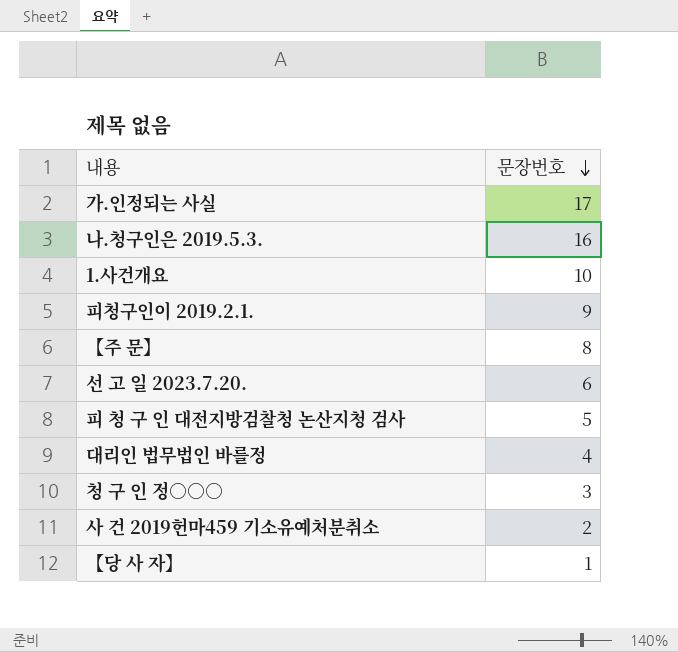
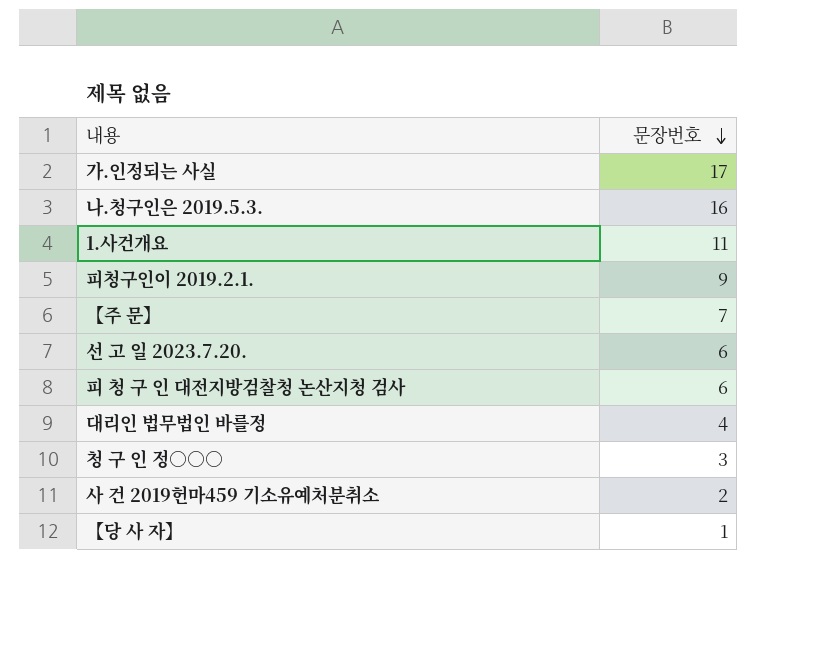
1.사건개요 | 문장번호: 10 -> 11
【주 문】 | 문장번호: 8 -> 7
피 청 구 인 대전지방검찰청 논산지청 검사 | 문장번호: 5 -> 6

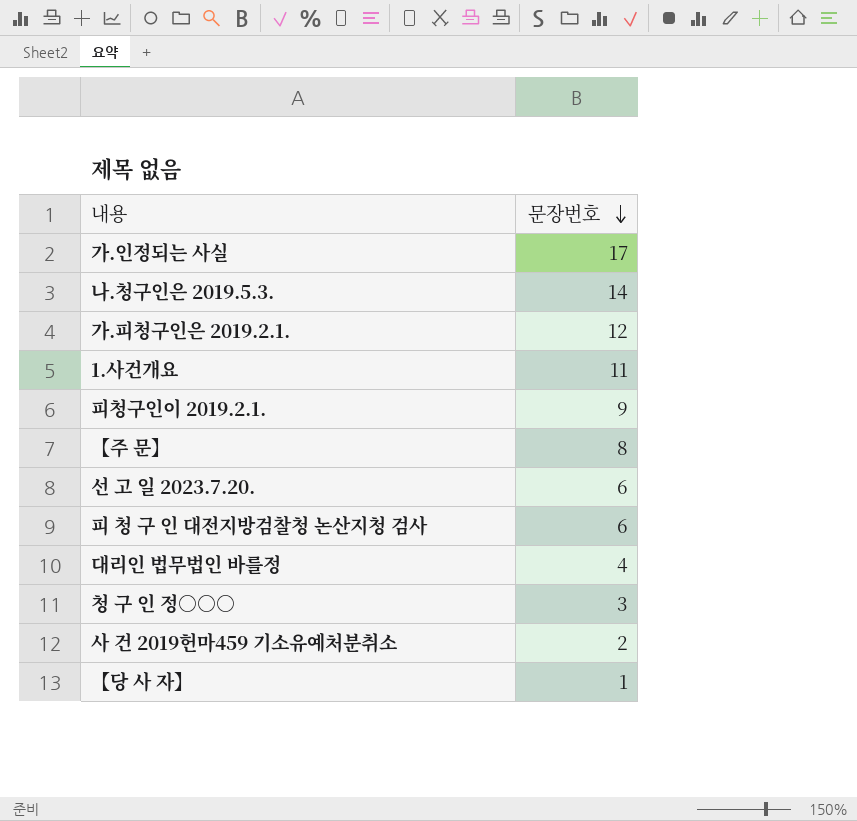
나.청구인은 2019.5.3. | 문장번호: 16 -> 14
row 가.피청구인은 2019.2.1.: none -> 12
【주 문】 | 문장번호: 7 -> 8

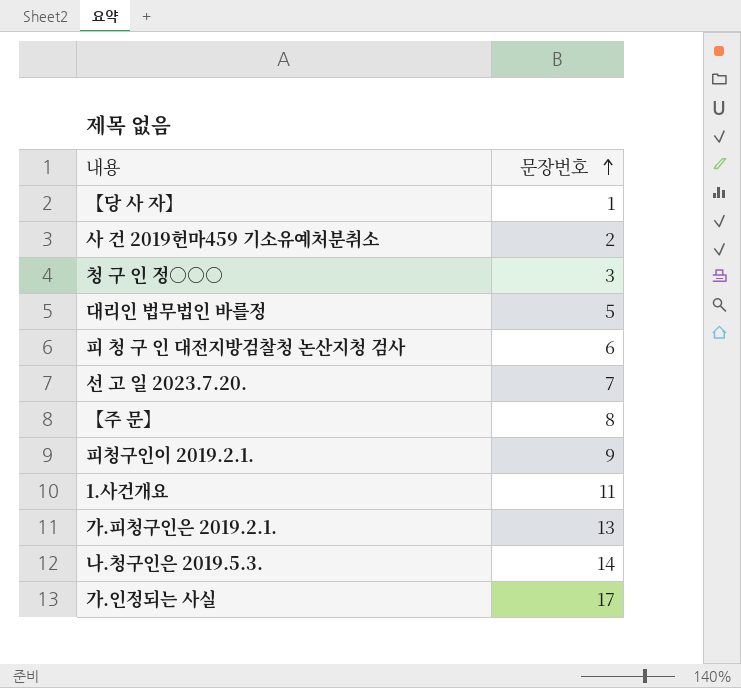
row order: 문장번호 descending -> 문장번호 ascending
대리인 법무법인 바를정 | 문장번호: 4 -> 5
선 고 일 2023.7.20. | 문장번호: 6 -> 7
가.피청구인은 2019.2.1. | 문장번호: 12 -> 13

